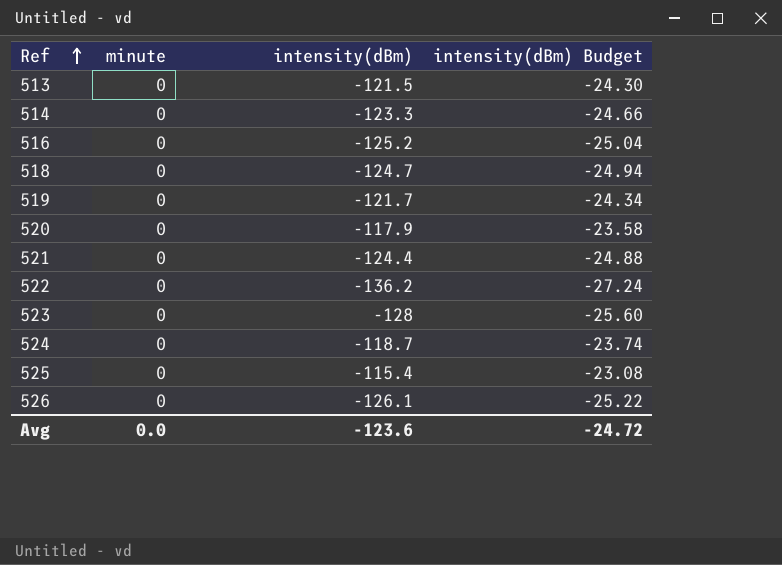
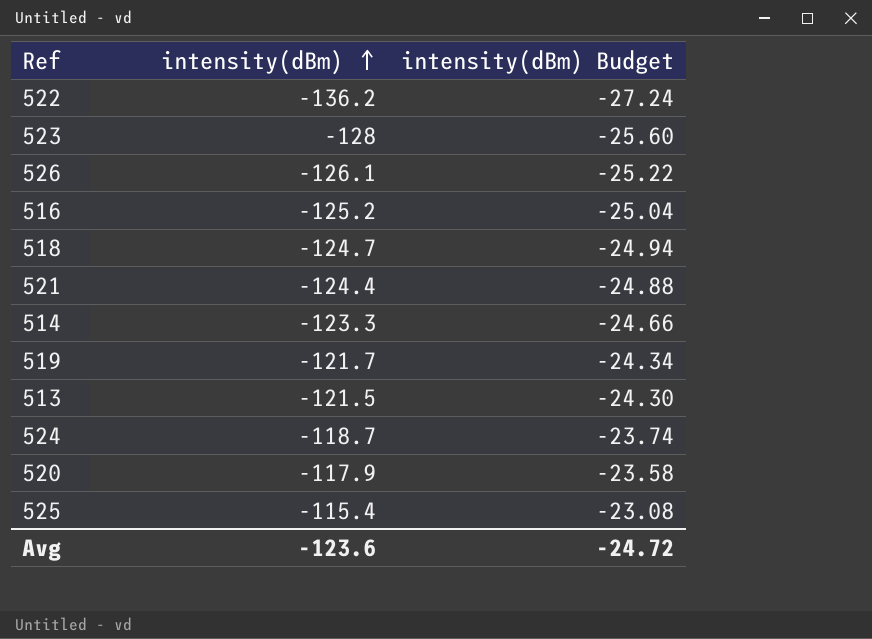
row order: Ref ascending -> intensity(dBm) ascending
column minute | position: 2 -> none

